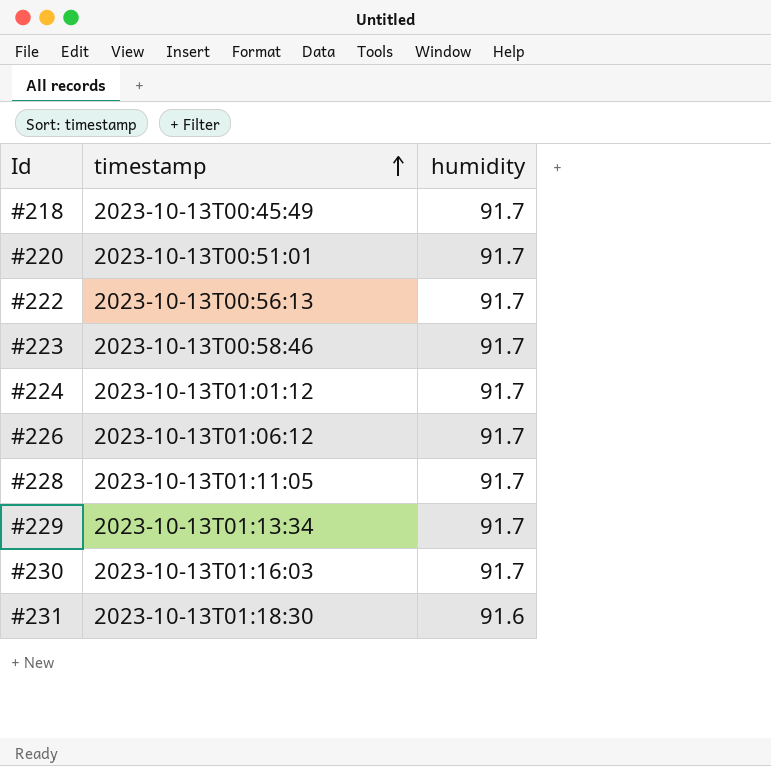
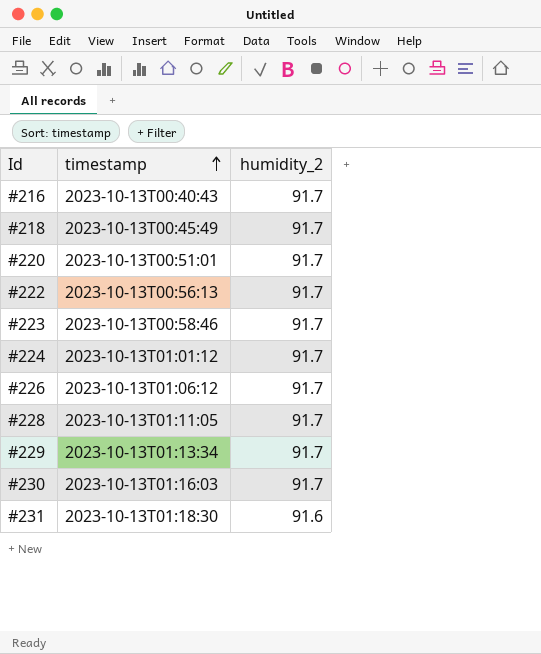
column name: humidity -> humidity_2
row #216: none -> 2023-10-13T00:40:43 | 91.7

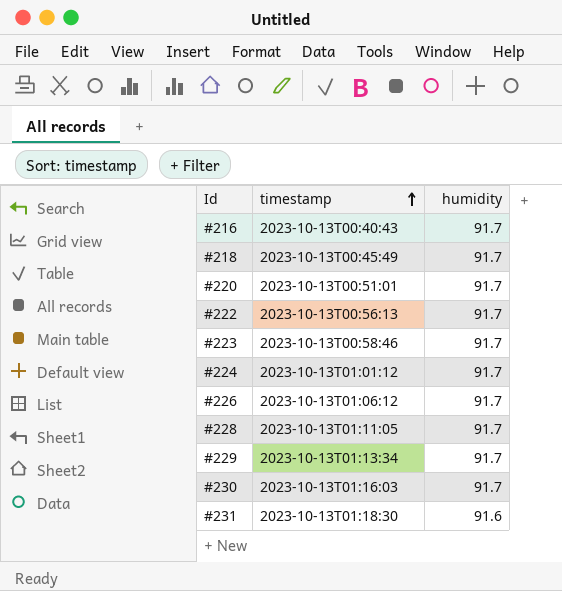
column name: humidity_2 -> humidity

